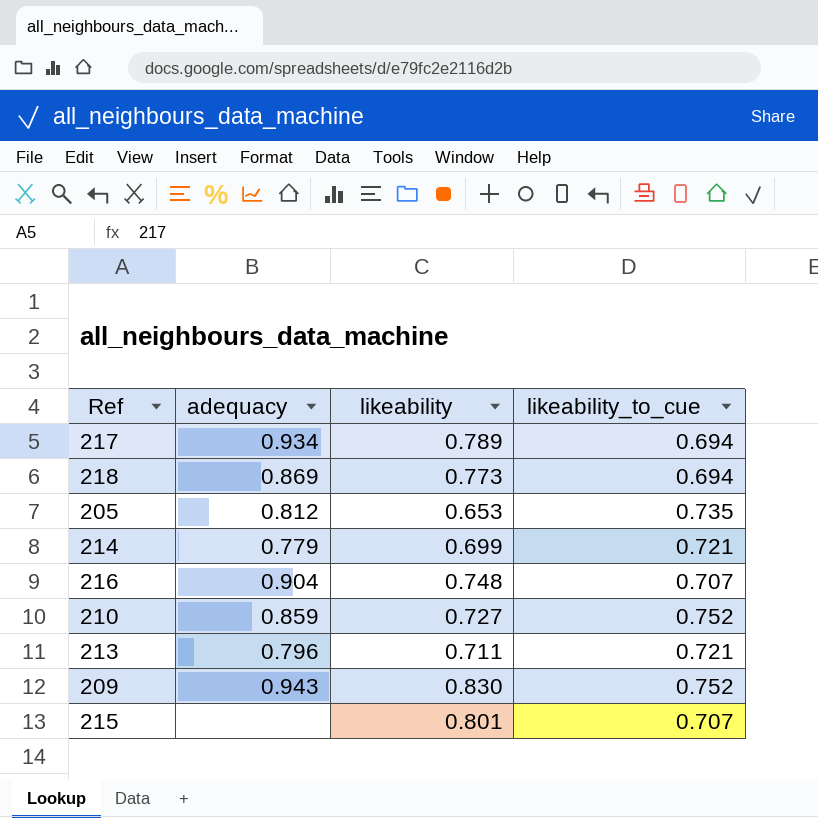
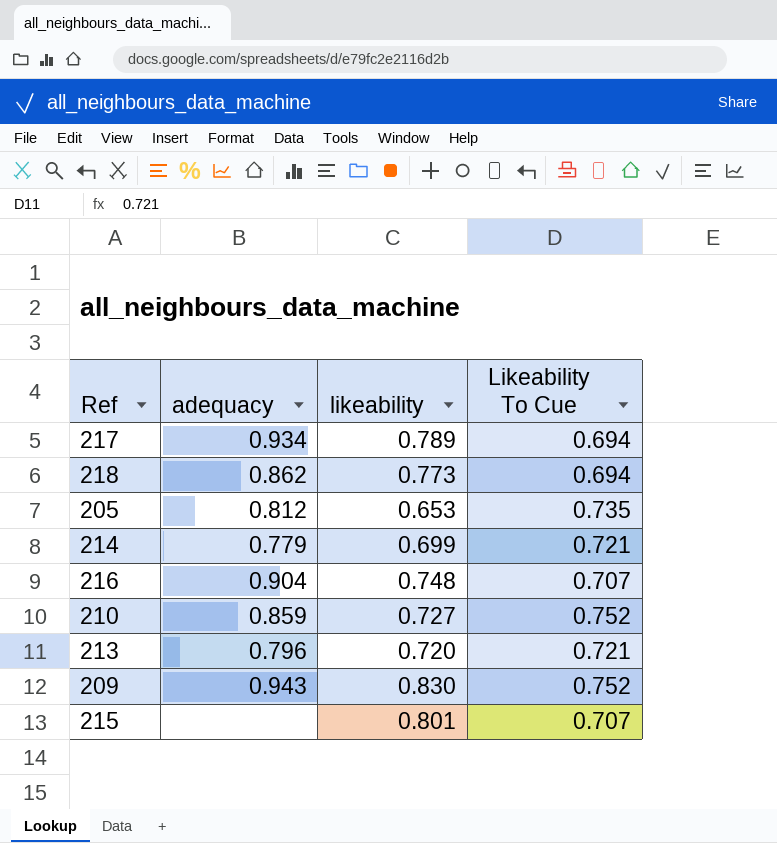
column name: likeability_to_cue -> Likeability To Cue
218 | adequacy: 0.869 -> 0.862
213 | likeability: 0.711 -> 0.720

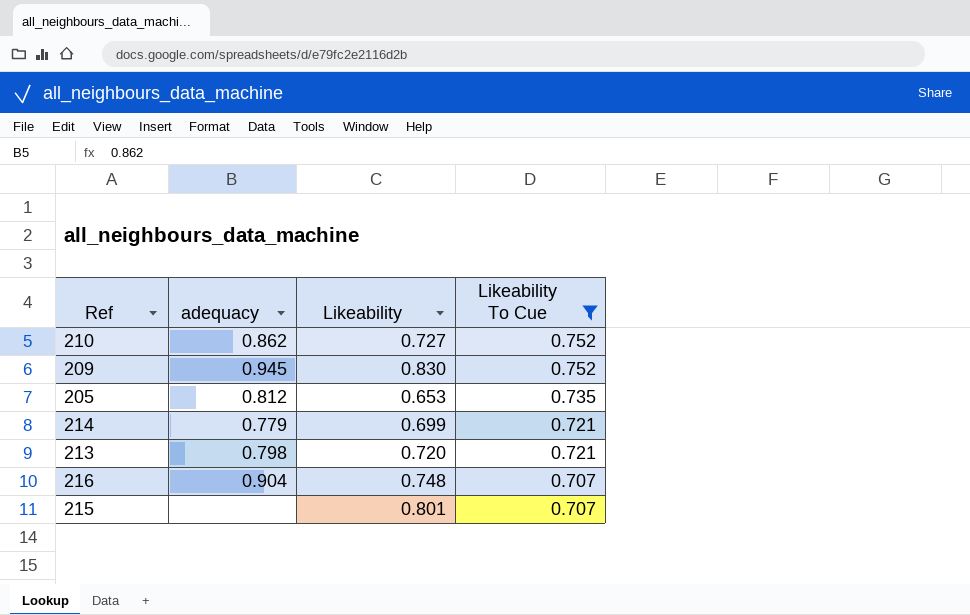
filter: none -> Likeability To Cue != 0.694
row order: none -> Likeability To Cue descending
column name: likeability -> Likeability
210 | adequacy: 0.859 -> 0.862
209 | adequacy: 0.943 -> 0.945
213 | adequacy: 0.796 -> 0.798

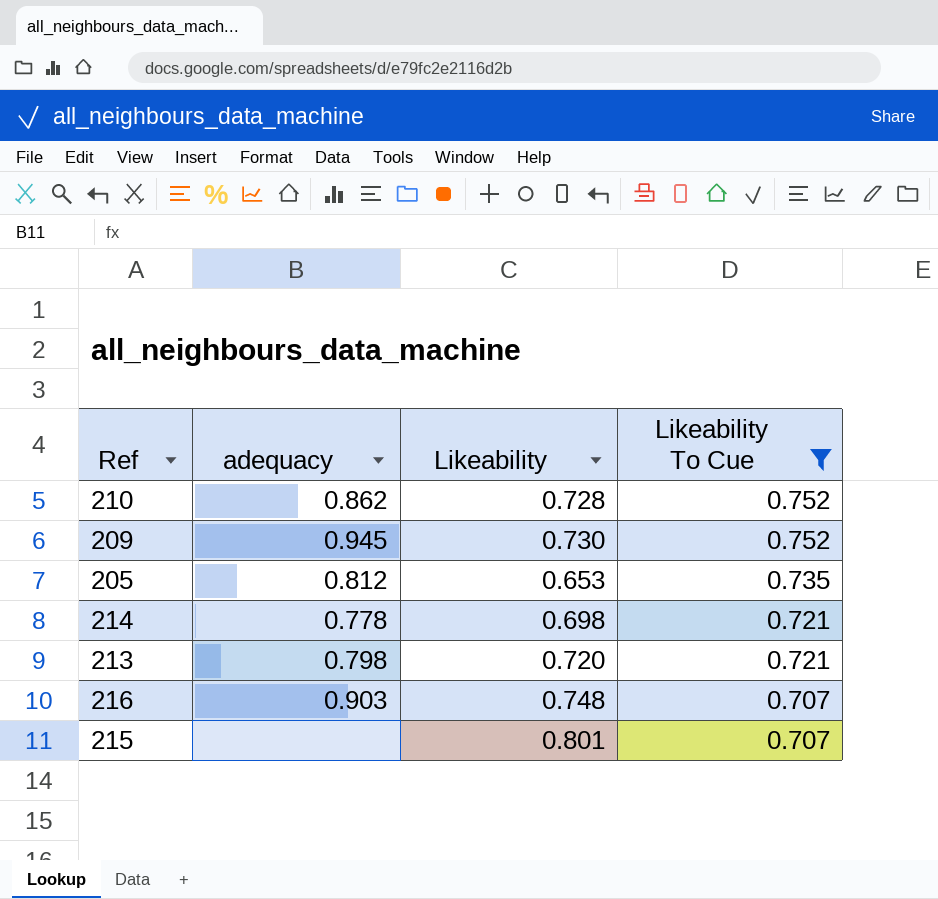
210 | Likeability: 0.727 -> 0.728
209 | Likeability: 0.830 -> 0.730
214 | adequacy: 0.779 -> 0.778
214 | Likeability: 0.699 -> 0.698
216 | adequacy: 0.904 -> 0.903

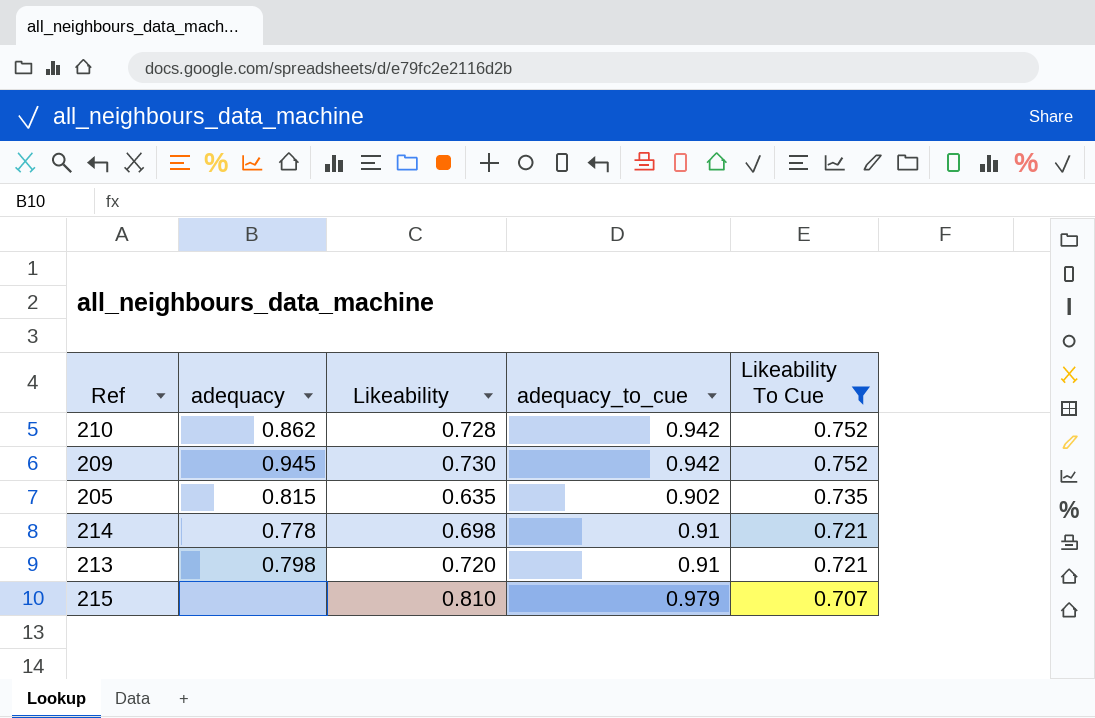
column adequacy_to_cue | position: none -> 4
row 216: 0.903 | 0.748 | 0.707 -> none
205 | adequacy: 0.812 -> 0.815
205 | Likeability: 0.653 -> 0.635
215 | Likeability: 0.801 -> 0.810

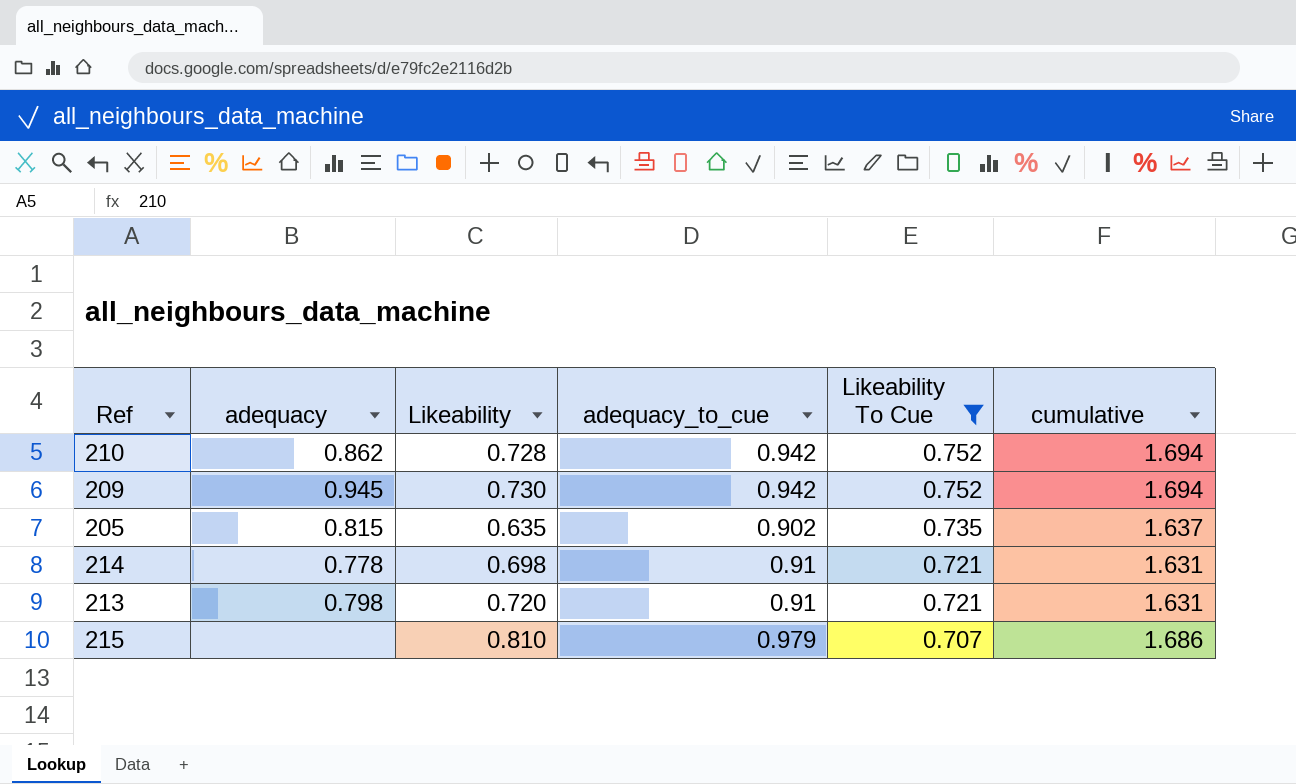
column cumulative | formula: none -> [adequacy_to_cue] + [Likeability To Cue]

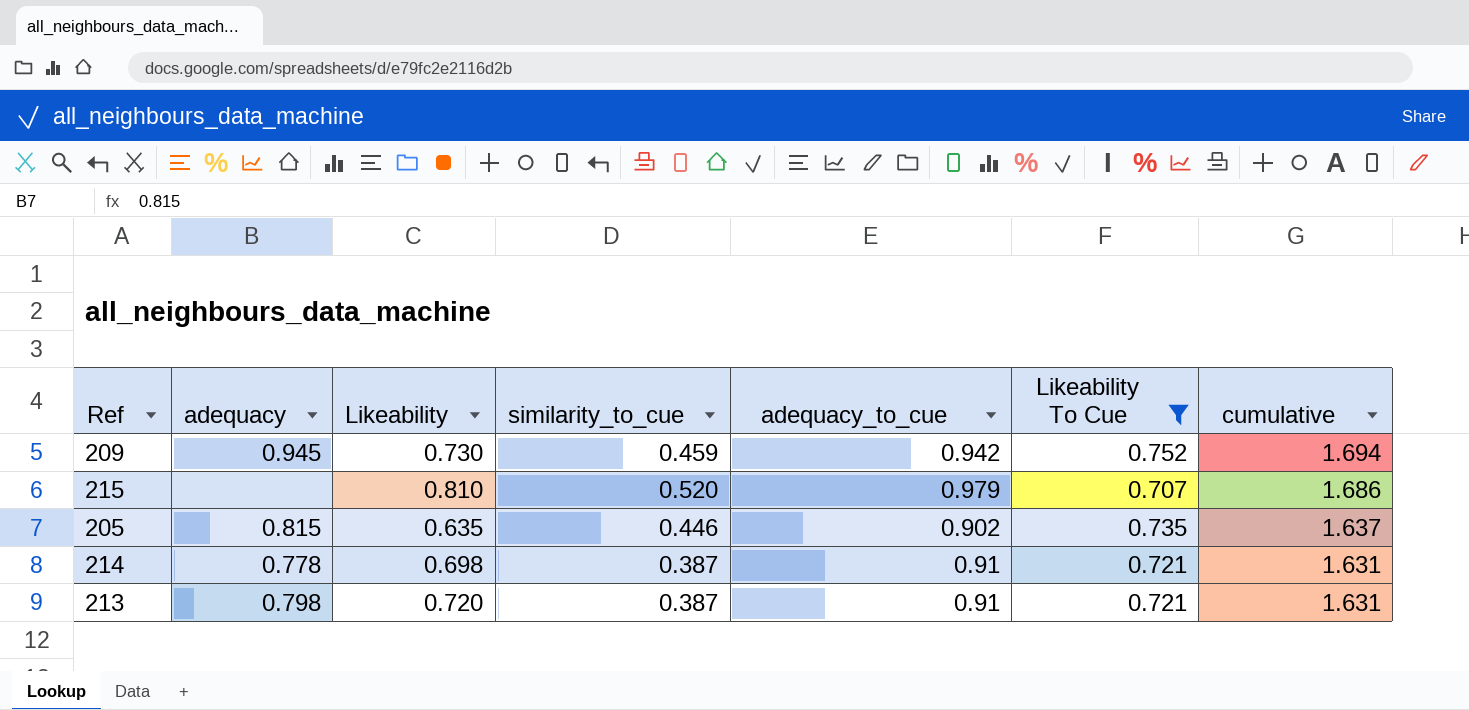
row order: Likeability To Cue descending -> cumulative descending
column similarity_to_cue | position: none -> 4
row 210: 0.862 | 0.728 | 0.942 | 0.752 | 1.694 -> none

